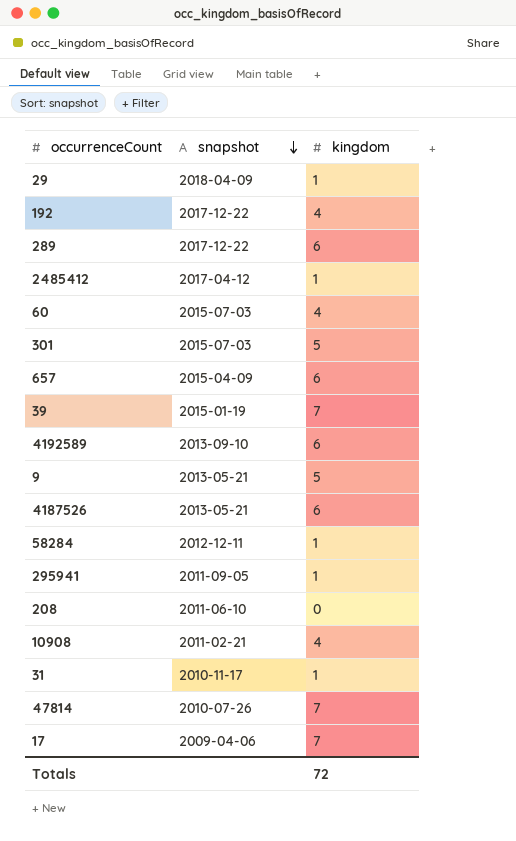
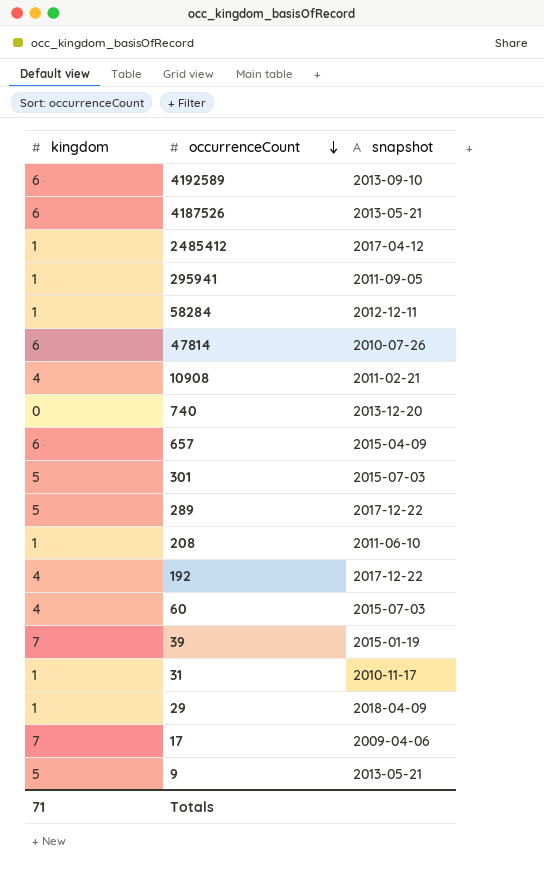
row order: snapshot descending -> occurrenceCount descending
column kingdom | position: 3 -> 1
47814 | kingdom: 7 -> 6
row 740: none -> 0 | 2013-12-20
289 | kingdom: 6 -> 5
208 | kingdom: 0 -> 1
Totals | kingdom: 72 -> 71

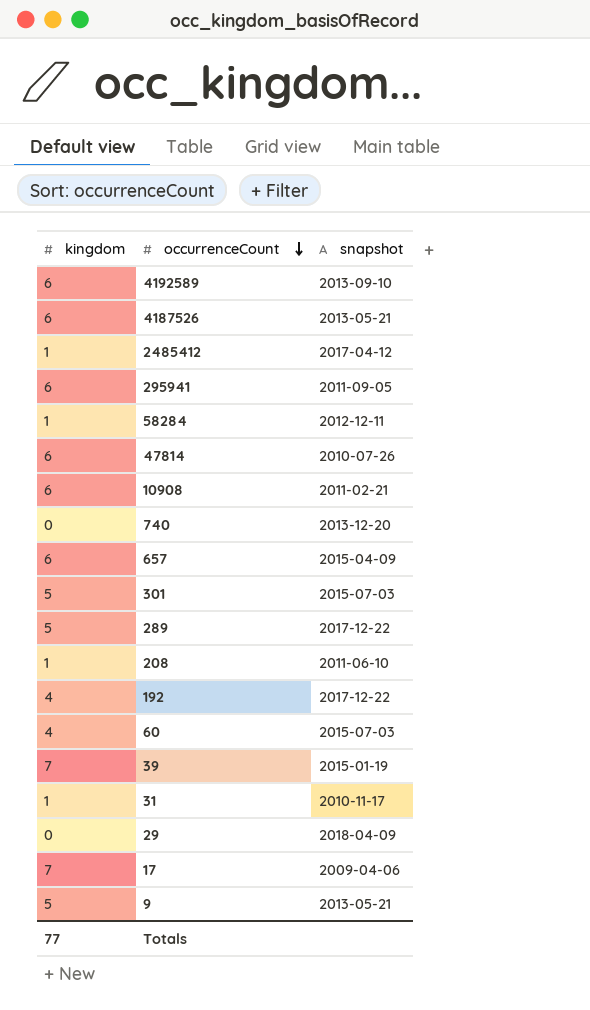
295941 | kingdom: 1 -> 6
10908 | kingdom: 4 -> 6
29 | kingdom: 1 -> 0
Totals | kingdom: 71 -> 77

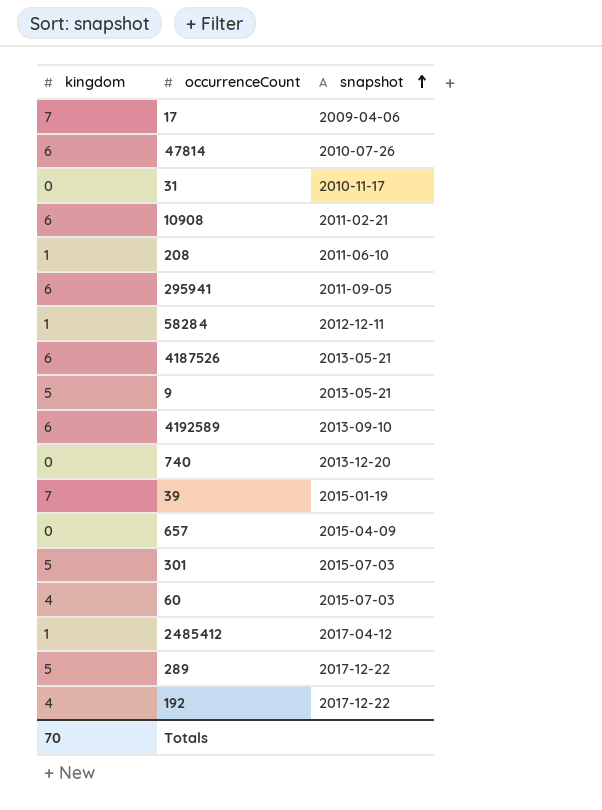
row order: occurrenceCount descending -> snapshot ascending
row 29: 0 | 2018-04-09 -> none
31 | kingdom: 1 -> 0
657 | kingdom: 6 -> 0
Totals | kingdom: 77 -> 70

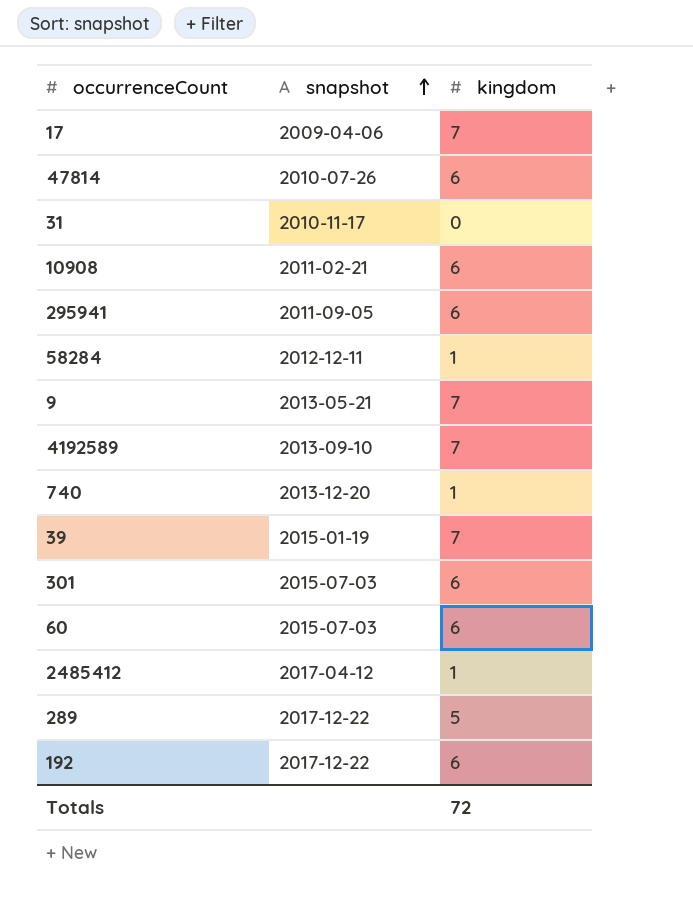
column kingdom | position: 1 -> 3
row 208: 1 | 2011-06-10 -> none
row 4187526: 6 | 2013-05-21 -> none
row 657: 0 | 2015-04-09 -> none
9 | kingdom: 5 -> 7
4192589 | kingdom: 6 -> 7
740 | kingdom: 0 -> 1
301 | kingdom: 5 -> 6
60 | kingdom: 4 -> 6
192 | kingdom: 4 -> 6
Totals | kingdom: 70 -> 72

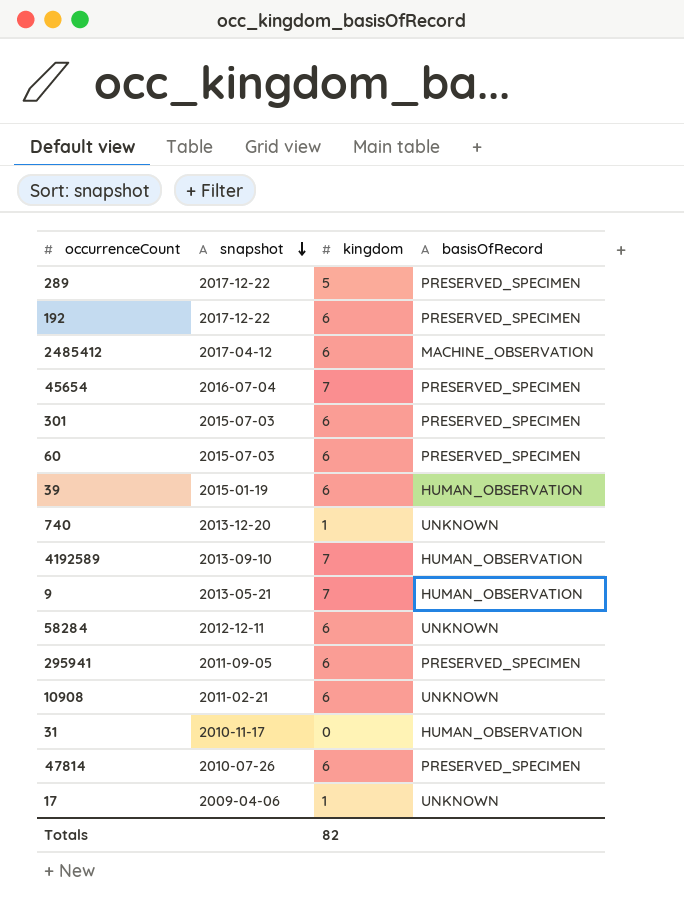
row order: snapshot ascending -> snapshot descending
column basisOfRecord | position: none -> 4
2485412 | kingdom: 1 -> 6
row 45654: none -> 2016-07-04 | 7 | PRESERVED_SPECIMEN
39 | kingdom: 7 -> 6
58284 | kingdom: 1 -> 6
17 | kingdom: 7 -> 1
Totals | kingdom: 72 -> 82

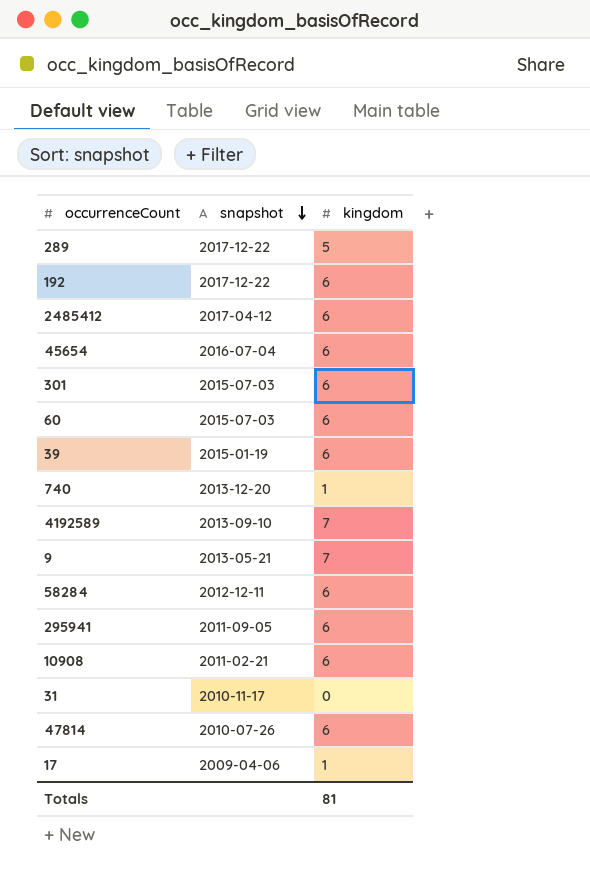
column basisOfRecord | position: 4 -> none
45654 | kingdom: 7 -> 6
Totals | kingdom: 82 -> 81

